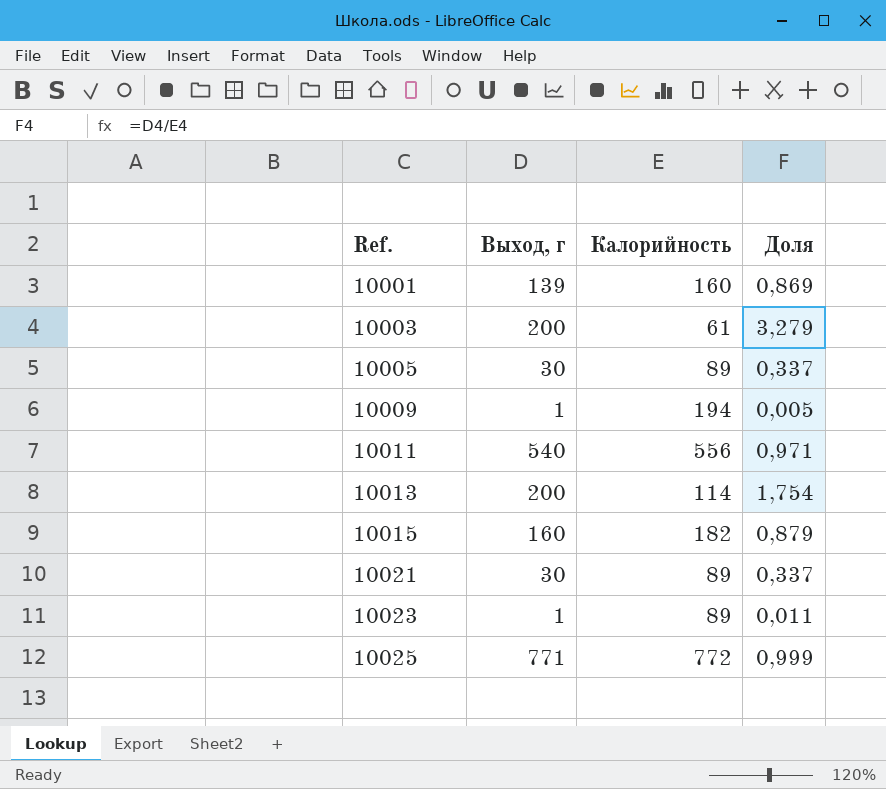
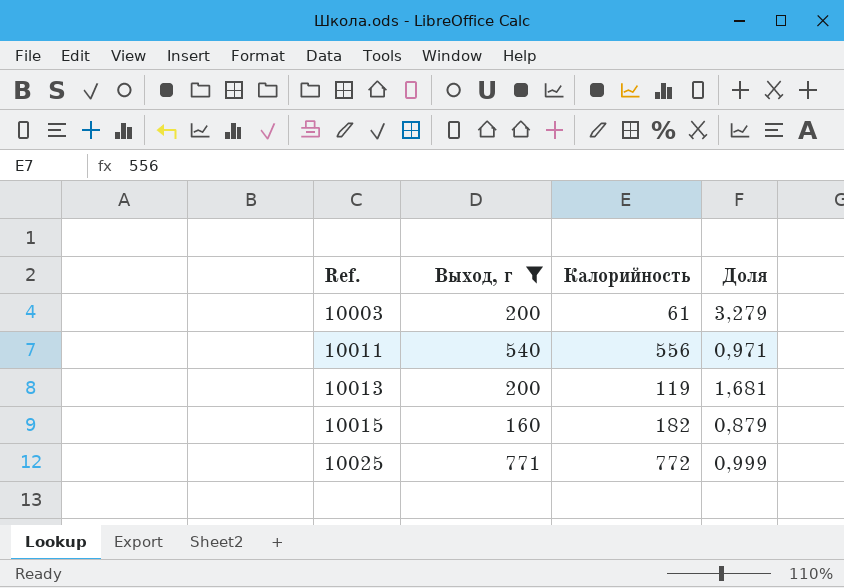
filter: none -> Выход, г >= 160
10013 | Калорийность: 114 -> 119
10013 | Доля: 1,754 -> 1,681

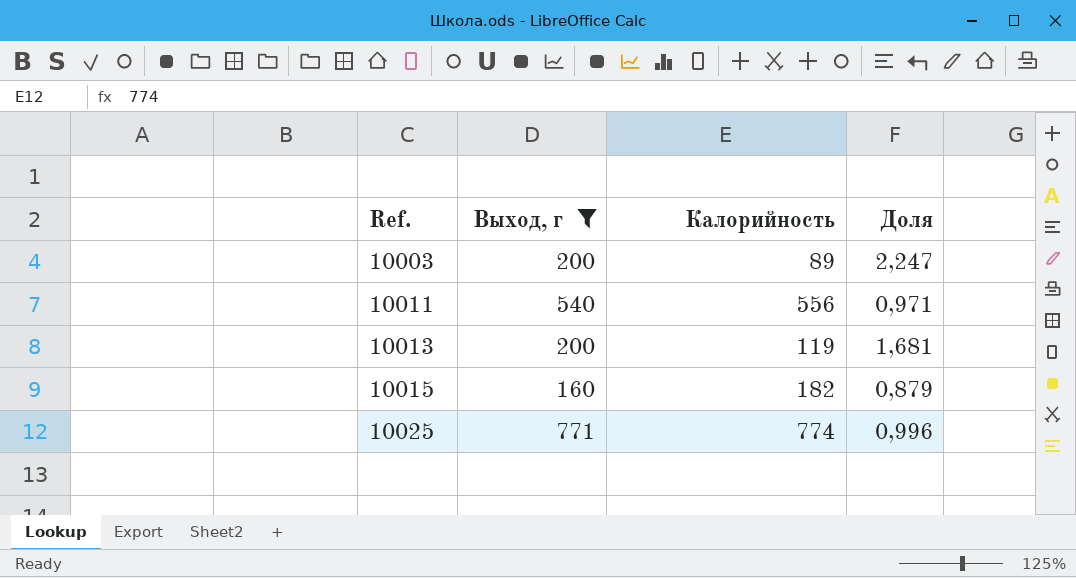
10003 | Калорийность: 61 -> 89
10003 | Доля: 3,279 -> 2,247
10025 | Калорийность: 772 -> 774
10025 | Доля: 0,999 -> 0,996

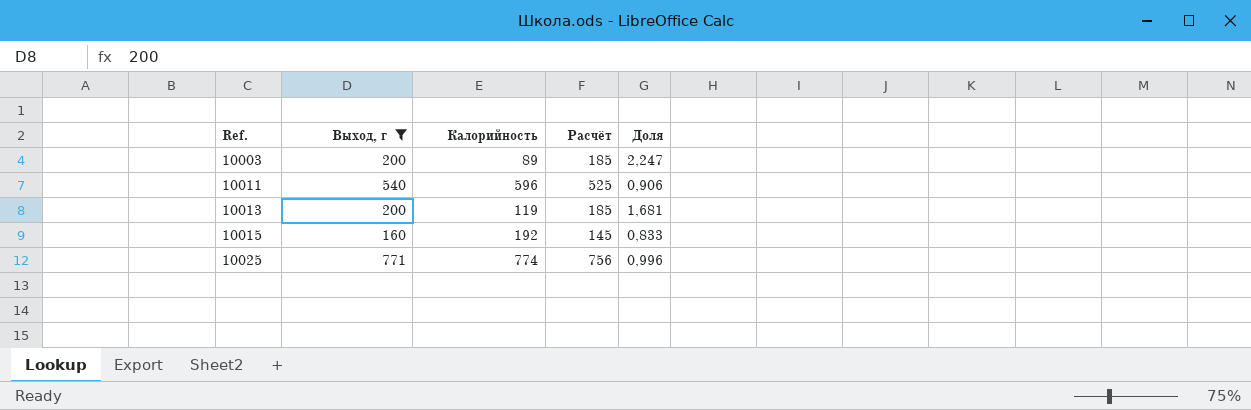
column Расчёт | formula: none -> [Выход, г] - 15
10011 | Калорийность: 556 -> 596
10011 | Доля: 0,971 -> 0,906
10015 | Калорийность: 182 -> 192
10015 | Доля: 0,879 -> 0,833

